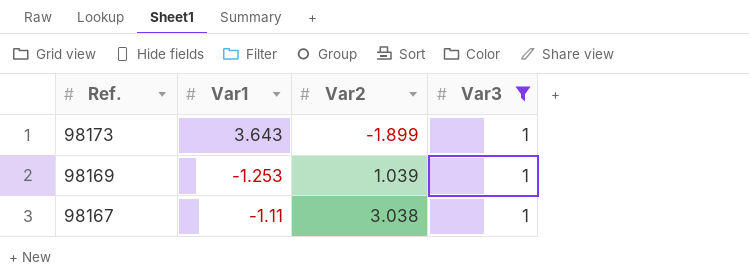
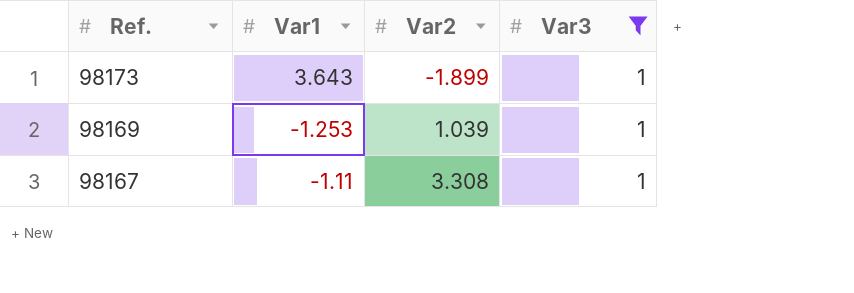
98167 | Var2: 3.038 -> 3.308

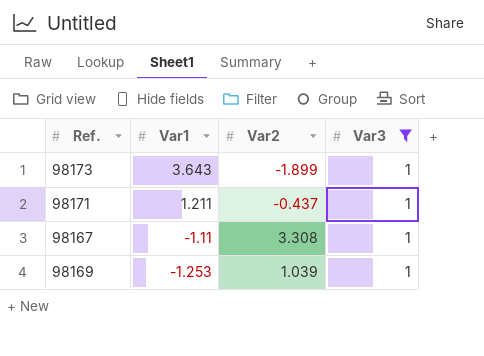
row order: Ref. descending -> Var1 descending
row 98171: none -> 1.211 | -0.437 | 1

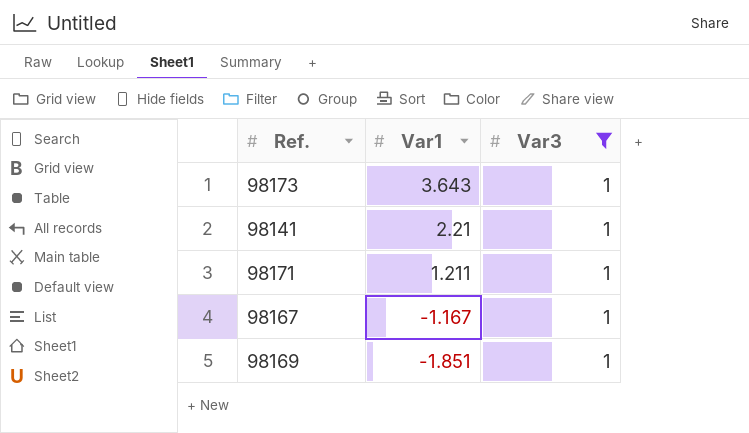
column Var2 | position: 3 -> none
row 98141: none -> 2.21 | 1
98167 | Var1: -1.11 -> -1.167
98169 | Var1: -1.253 -> -1.851

